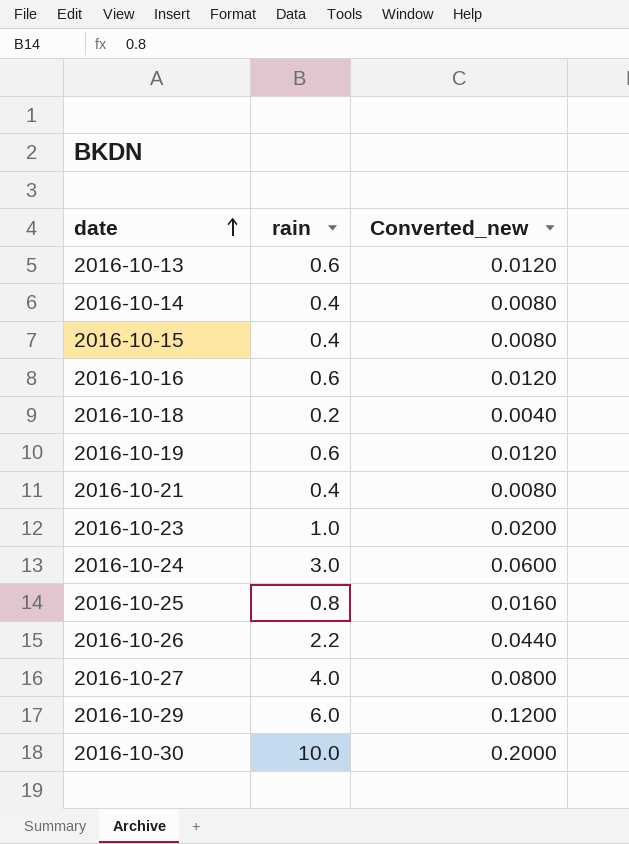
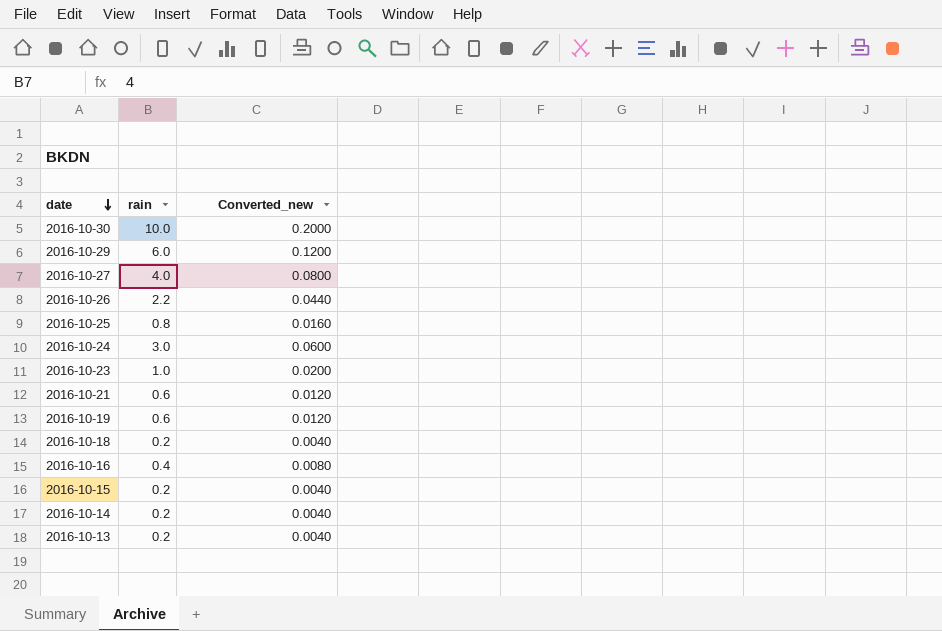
row order: date ascending -> date descending
2016-10-21 | rain: 0.4 -> 0.6
2016-10-21 | Converted_new: 0.0080 -> 0.0120
2016-10-16 | rain: 0.6 -> 0.4
2016-10-16 | Converted_new: 0.0120 -> 0.0080
2016-10-15 | rain: 0.4 -> 0.2
2016-10-15 | Converted_new: 0.0080 -> 0.0040
2016-10-14 | rain: 0.4 -> 0.2
2016-10-14 | Converted_new: 0.0080 -> 0.0040
2016-10-13 | rain: 0.6 -> 0.2
2016-10-13 | Converted_new: 0.0120 -> 0.0040

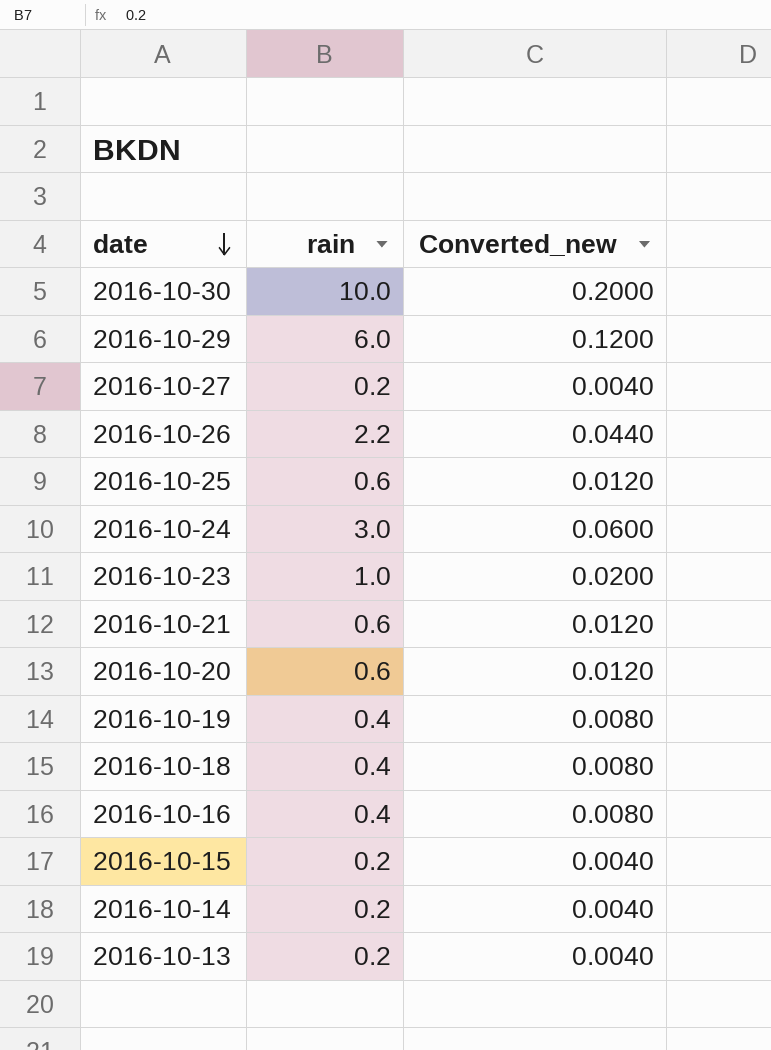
2016-10-27 | rain: 4.0 -> 0.2
2016-10-27 | Converted_new: 0.0800 -> 0.0040
2016-10-25 | rain: 0.8 -> 0.6
2016-10-25 | Converted_new: 0.0160 -> 0.0120
row 2016-10-20: none -> 0.6 | 0.0120
2016-10-19 | rain: 0.6 -> 0.4
2016-10-19 | Converted_new: 0.0120 -> 0.0080
2016-10-18 | rain: 0.2 -> 0.4
2016-10-18 | Converted_new: 0.0040 -> 0.0080

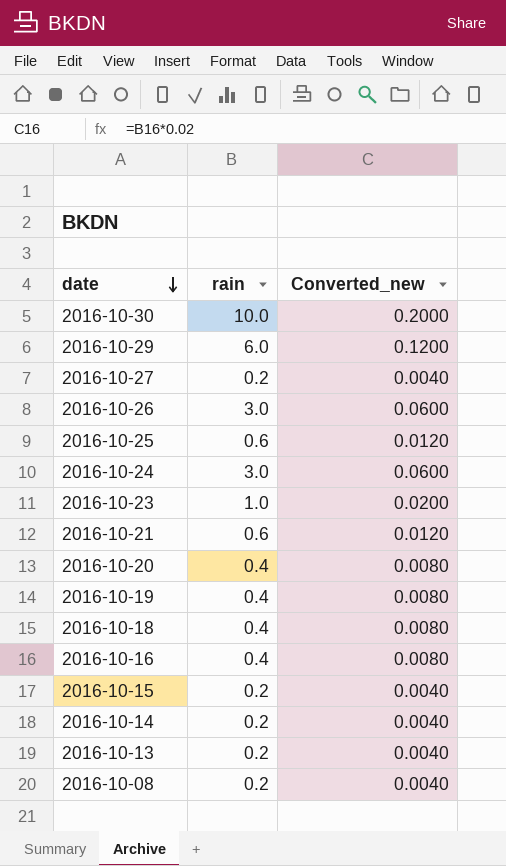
2016-10-26 | rain: 2.2 -> 3.0
2016-10-26 | Converted_new: 0.0440 -> 0.0600
2016-10-20 | rain: 0.6 -> 0.4
2016-10-20 | Converted_new: 0.0120 -> 0.0080
row 2016-10-08: none -> 0.2 | 0.0040

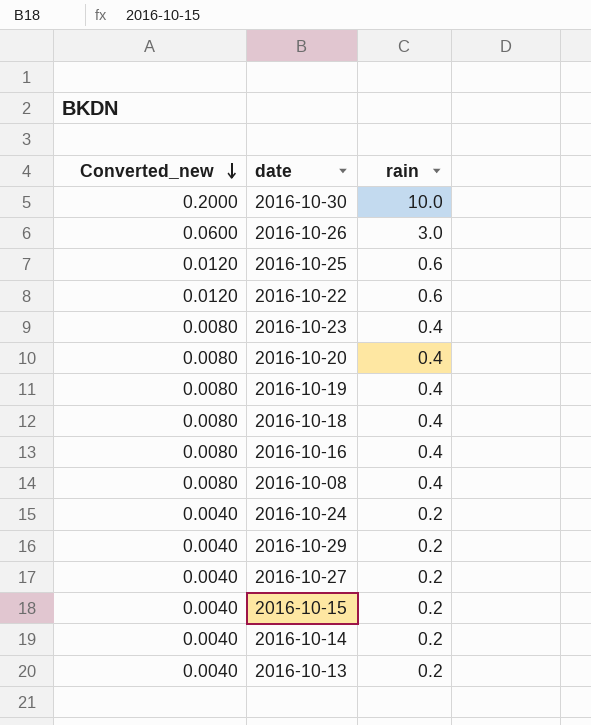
row order: date descending -> Converted_new descending
column Converted_new | position: 3 -> 1
row 2016-10-21: 0.6 | 0.0120 -> none
row 2016-10-22: none -> 0.0120 | 0.6
2016-10-23 | Converted_new: 0.0200 -> 0.0080
2016-10-23 | rain: 1.0 -> 0.4
2016-10-08 | Converted_new: 0.0040 -> 0.0080
2016-10-08 | rain: 0.2 -> 0.4
2016-10-24 | Converted_new: 0.0600 -> 0.0040
2016-10-24 | rain: 3.0 -> 0.2
2016-10-29 | Converted_new: 0.1200 -> 0.0040
2016-10-29 | rain: 6.0 -> 0.2

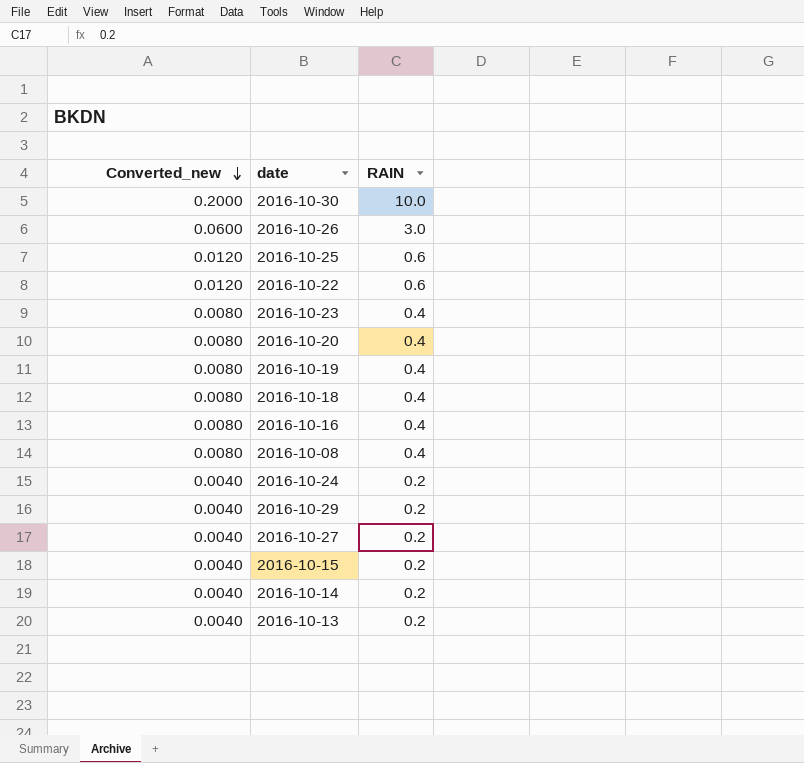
column name: rain -> RAIN

